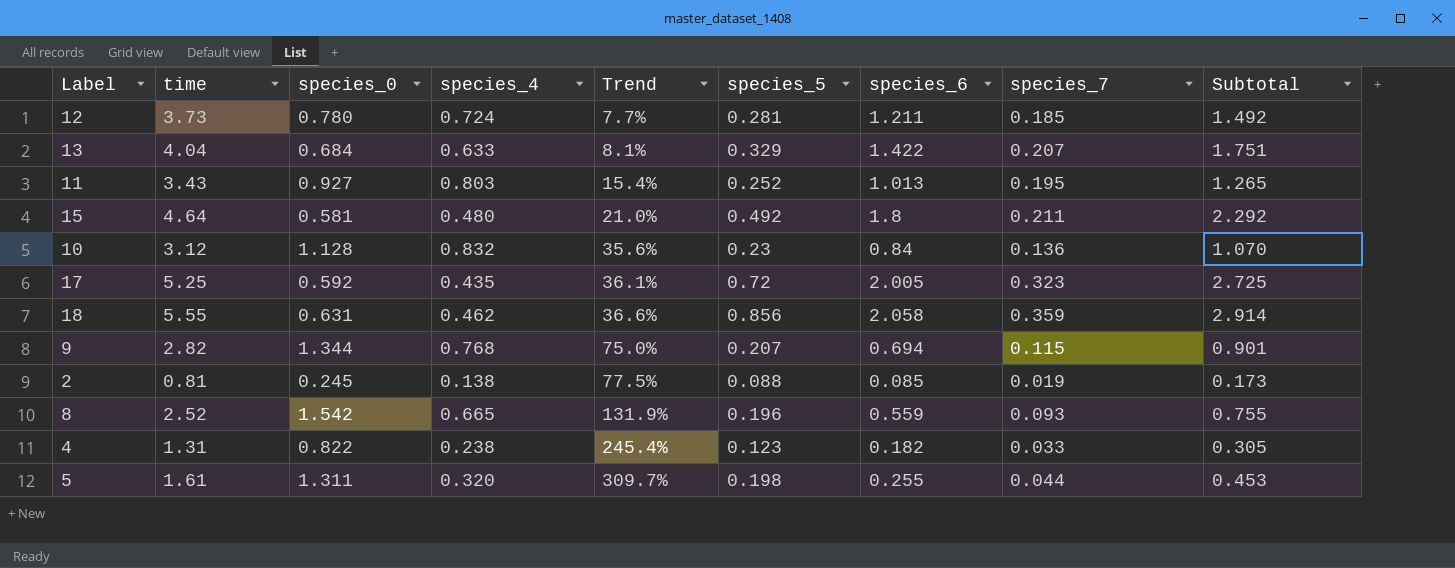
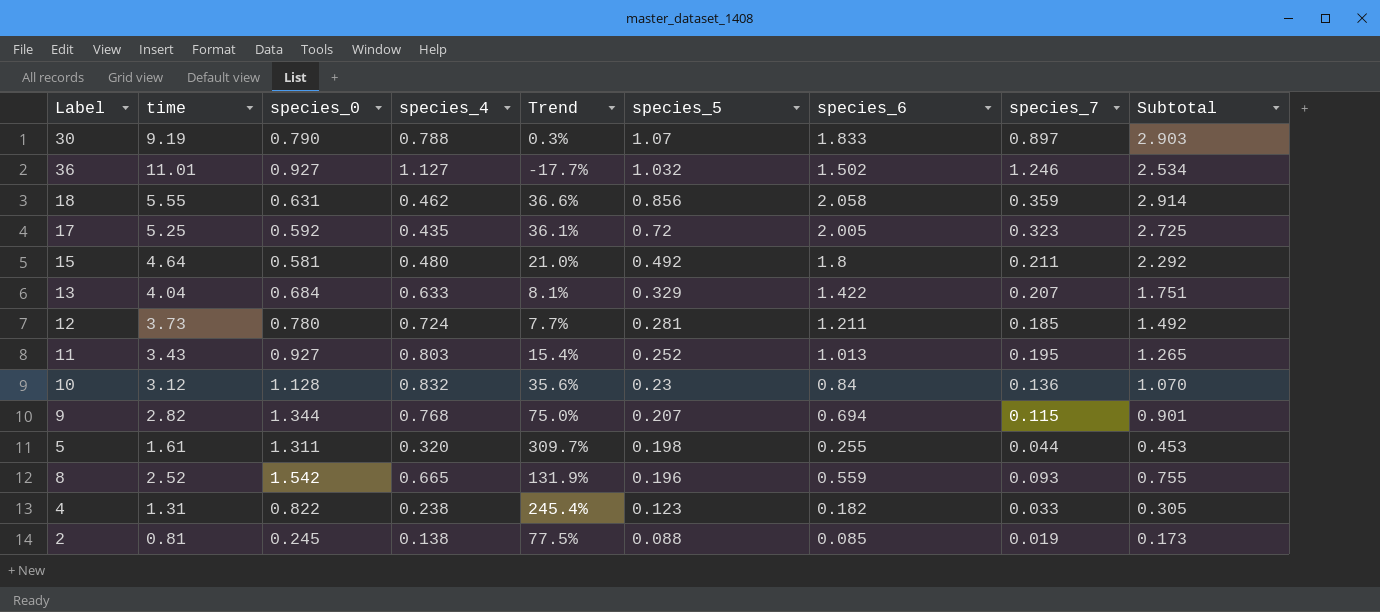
row order: Trend ascending -> species_5 descending
row 30: none -> 9.19 | 0.790 | 0.788 | 0.3% | 1.07 | 1.833 | 0.897 | 2.903
row 36: none -> 11.01 | 0.927 | 1.127 | -17.7% | 1.032 | 1.502 | 1.246 | 2.534

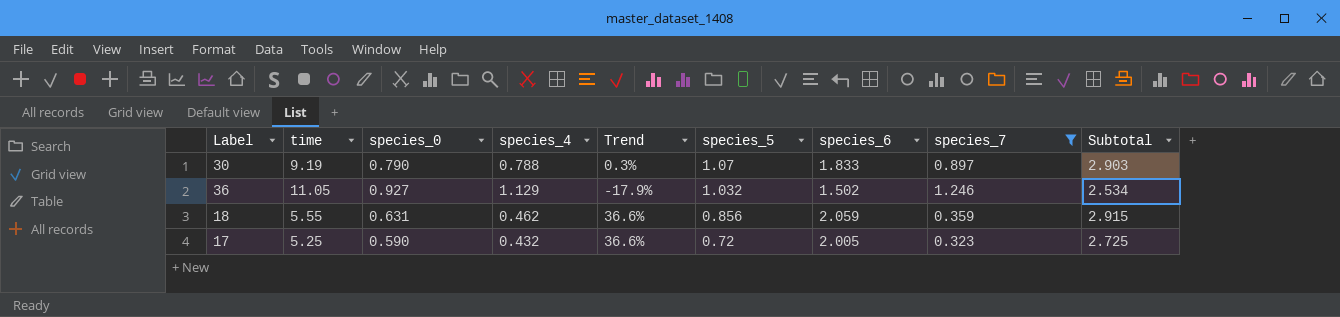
filter: none -> species_7 >= 0.323
36 | time: 11.01 -> 11.05
36 | species_4: 1.127 -> 1.129
36 | Trend: -17.7% -> -17.9%
18 | species_6: 2.058 -> 2.059
18 | Subtotal: 2.914 -> 2.915
17 | species_0: 0.592 -> 0.590
17 | species_4: 0.435 -> 0.432
17 | Trend: 36.1% -> 36.6%

